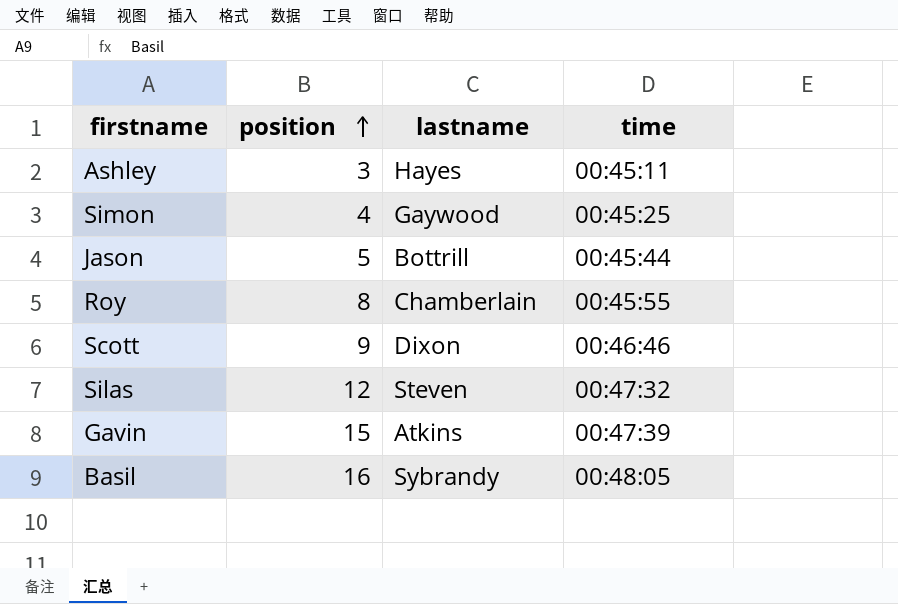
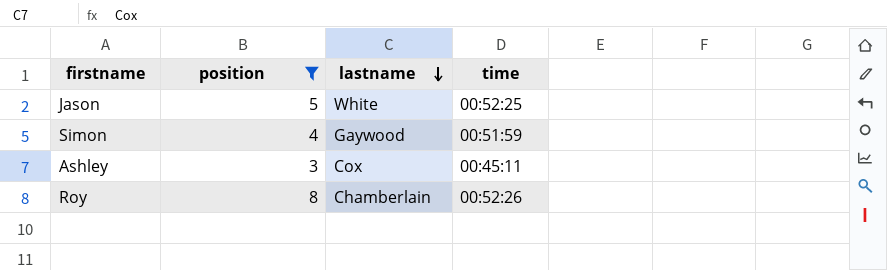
filter: none -> position <= 8
row order: position ascending -> lastname descending
Jason | lastname: Bottrill -> White
Jason | time: 00:45:44 -> 00:52:25
Simon | time: 00:45:25 -> 00:51:59
Ashley | lastname: Hayes -> Cox
Roy | time: 00:45:55 -> 00:52:26

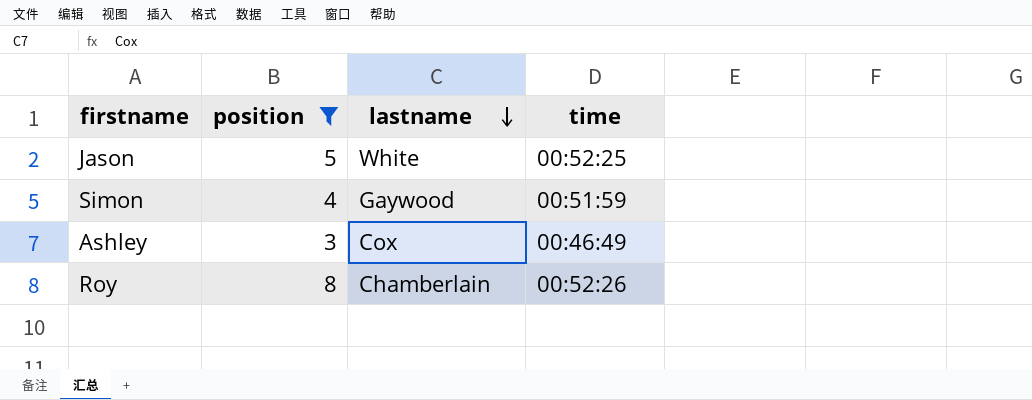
Ashley | time: 00:45:11 -> 00:46:49

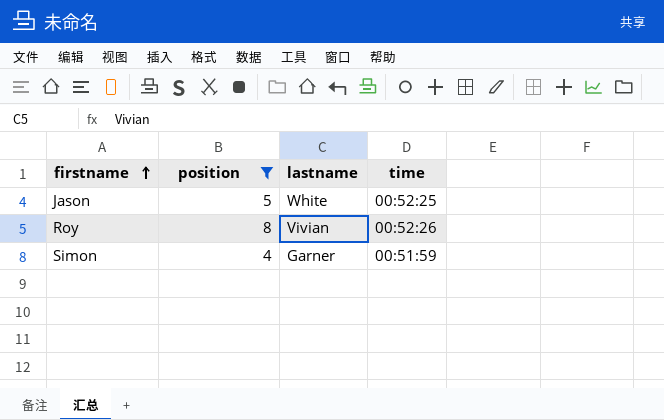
row order: lastname descending -> firstname ascending
row Ashley: 3 | Cox | 00:46:49 -> none
Roy | lastname: Chamberlain -> Vivian
Simon | lastname: Gaywood -> Garner

